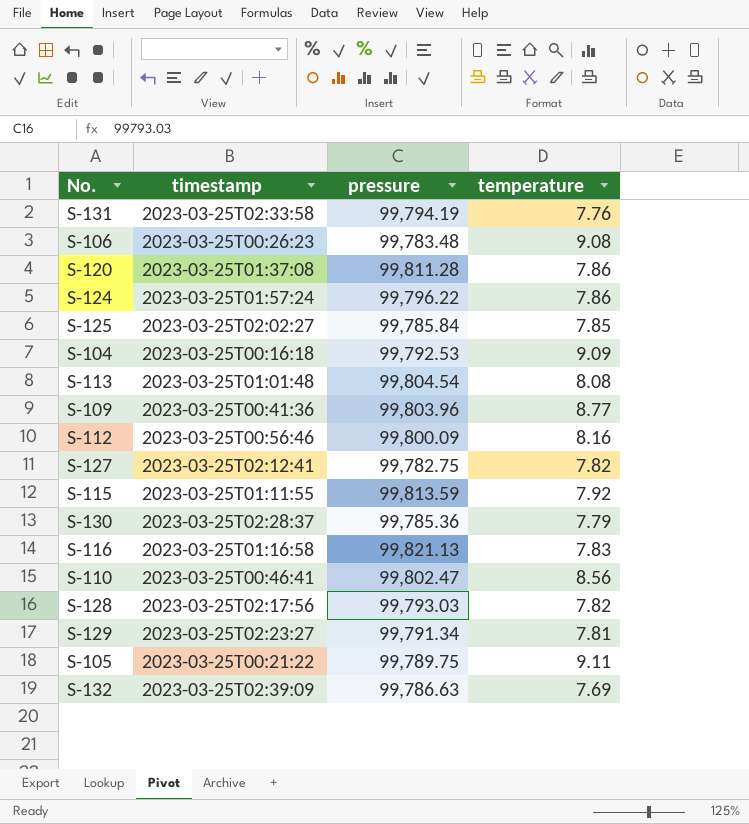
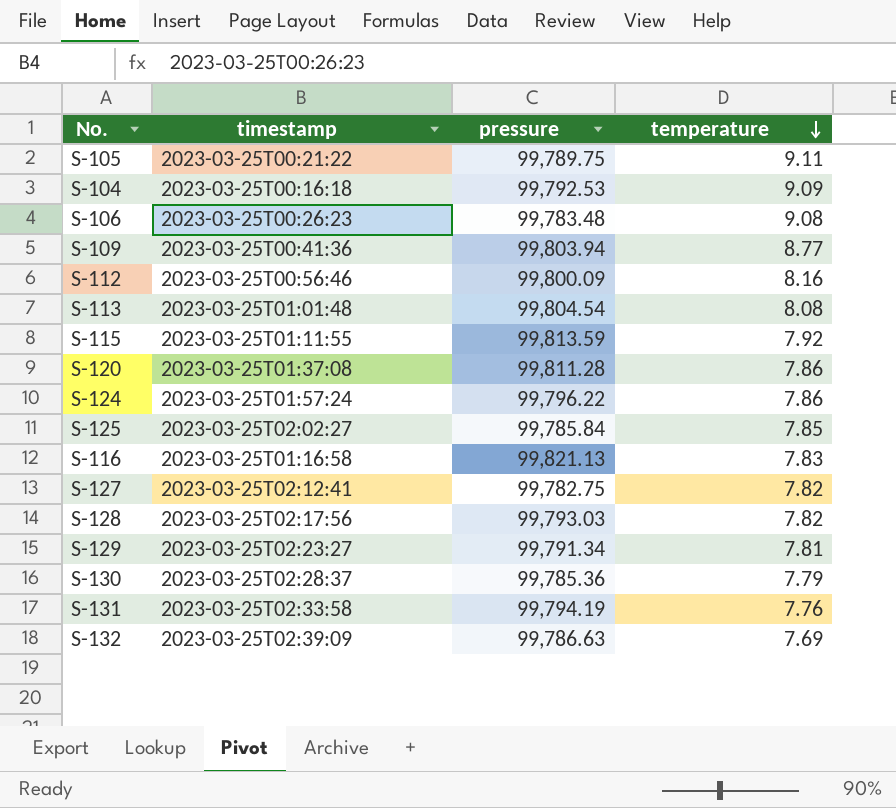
row order: none -> temperature descending
row S-110: 2023-03-25T00:46:41 | 99,802.47 | 8.56 -> none
S-109 | pressure: 99,803.96 -> 99,803.94

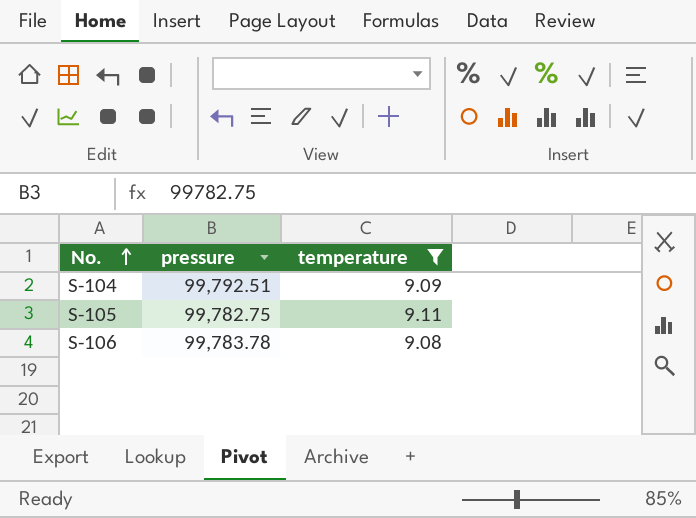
filter: none -> temperature >= 9.08
row order: temperature descending -> No. ascending
column timestamp | position: 2 -> none
S-104 | pressure: 99,792.53 -> 99,792.51
S-105 | pressure: 99,789.75 -> 99,782.75
S-106 | pressure: 99,783.48 -> 99,783.78

